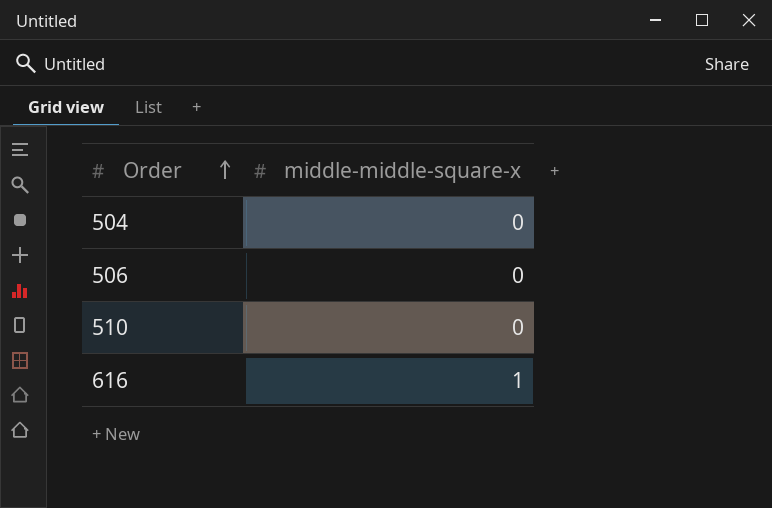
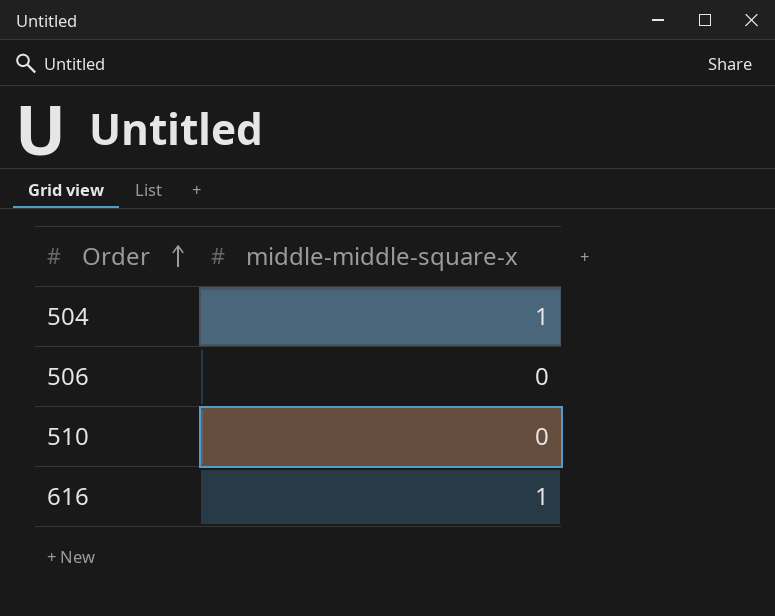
504 | middle-middle-square-x: 0 -> 1

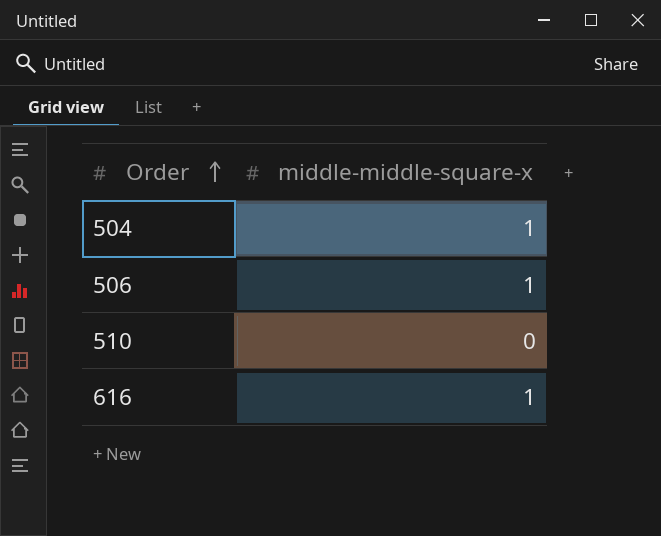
506 | middle-middle-square-x: 0 -> 1

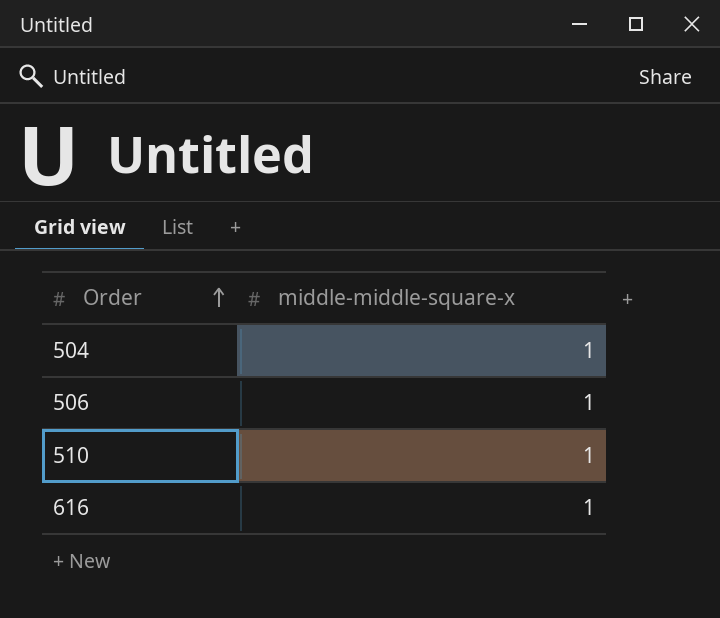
510 | middle-middle-square-x: 0 -> 1

